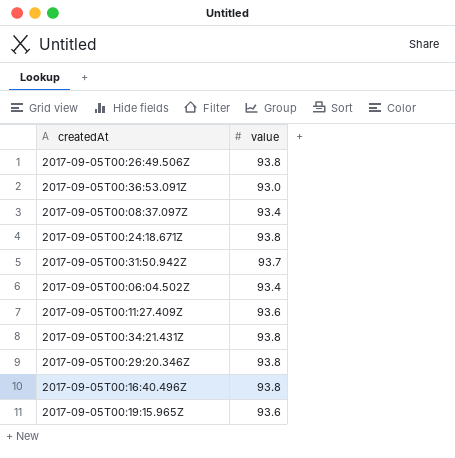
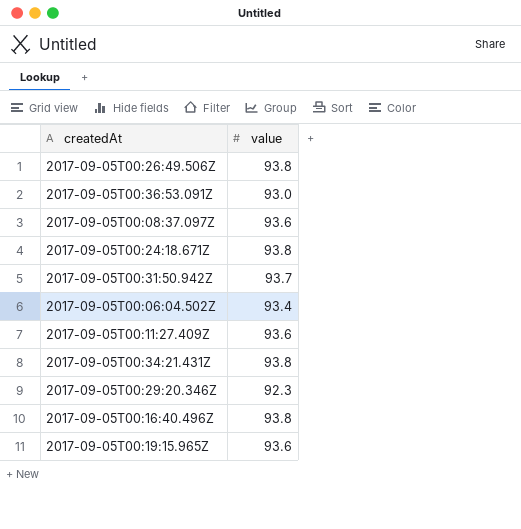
2017-09-05T00:08:37.097Z | value: 93.4 -> 93.6
2017-09-05T00:29:20.346Z | value: 93.8 -> 92.3

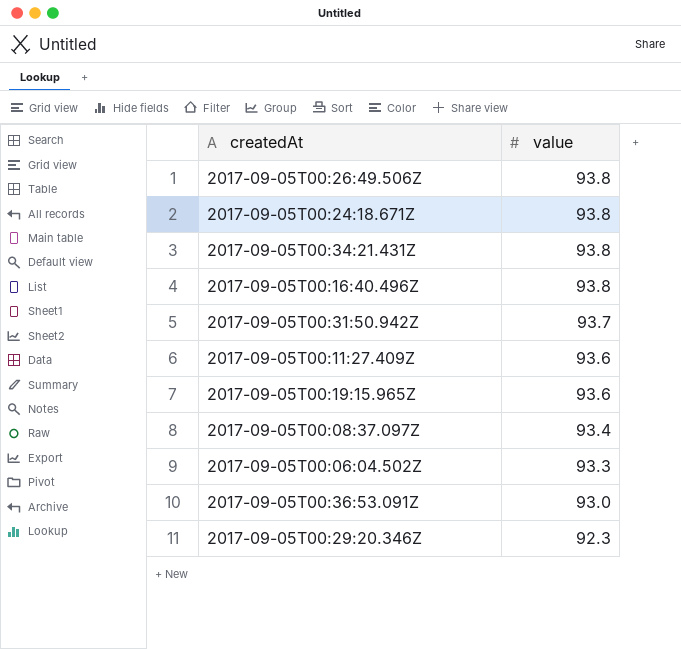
row order: none -> value descending
2017-09-05T00:08:37.097Z | value: 93.6 -> 93.4
2017-09-05T00:06:04.502Z | value: 93.4 -> 93.3

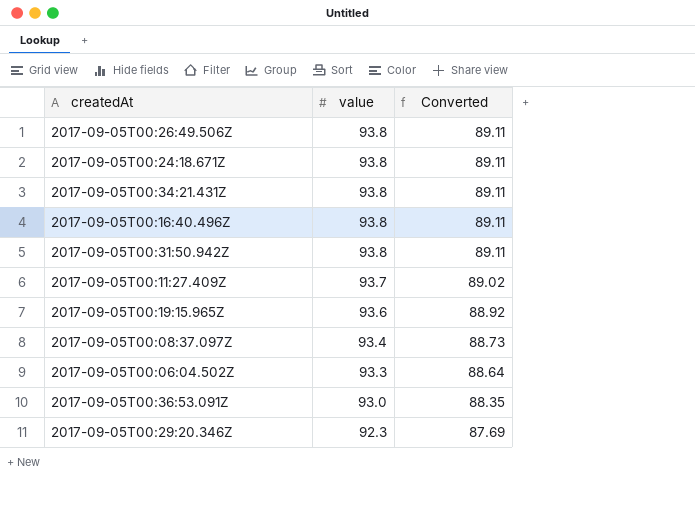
column Converted | formula: none -> [value] * 0.95
2017-09-05T00:31:50.942Z | value: 93.7 -> 93.8
2017-09-05T00:11:27.409Z | value: 93.6 -> 93.7

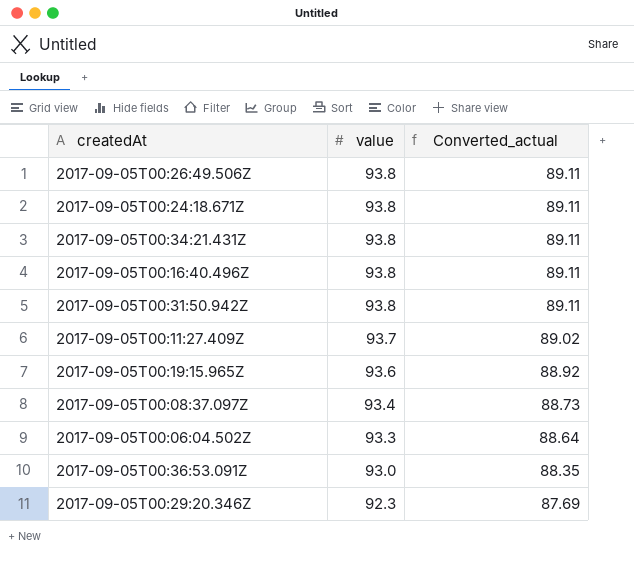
column name: Converted -> Converted_actual

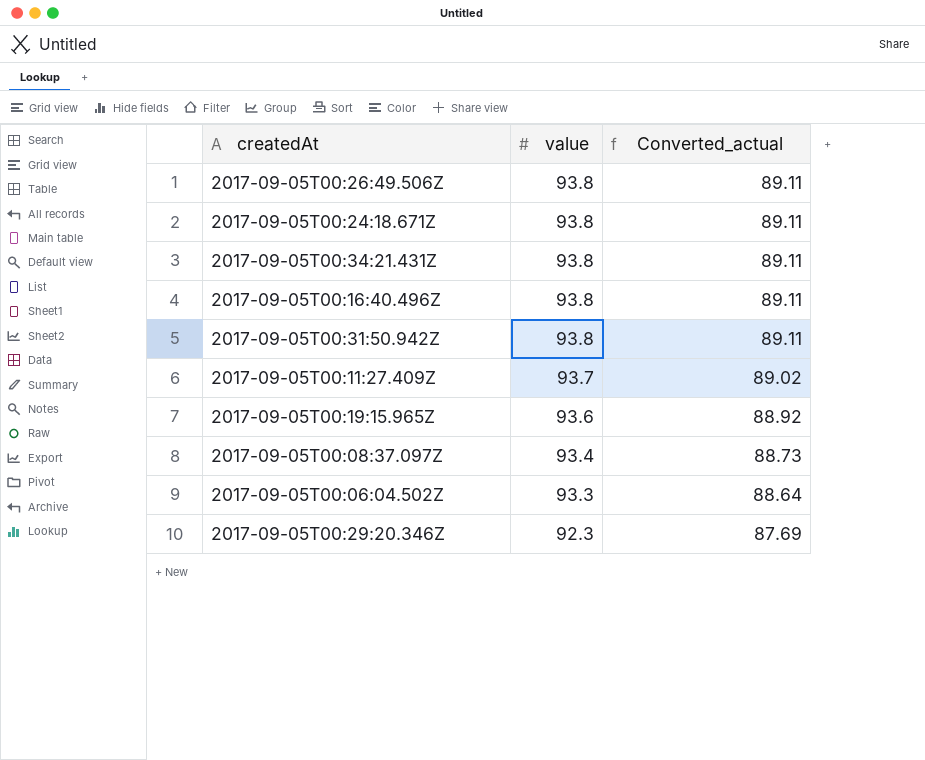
row 2017-09-05T00:36:53.091Z: 93.0 | 88.35 -> none

